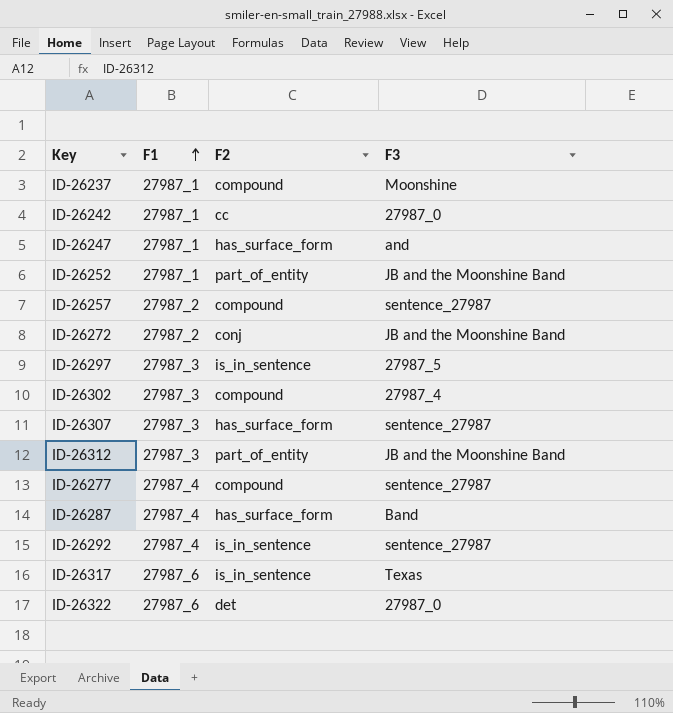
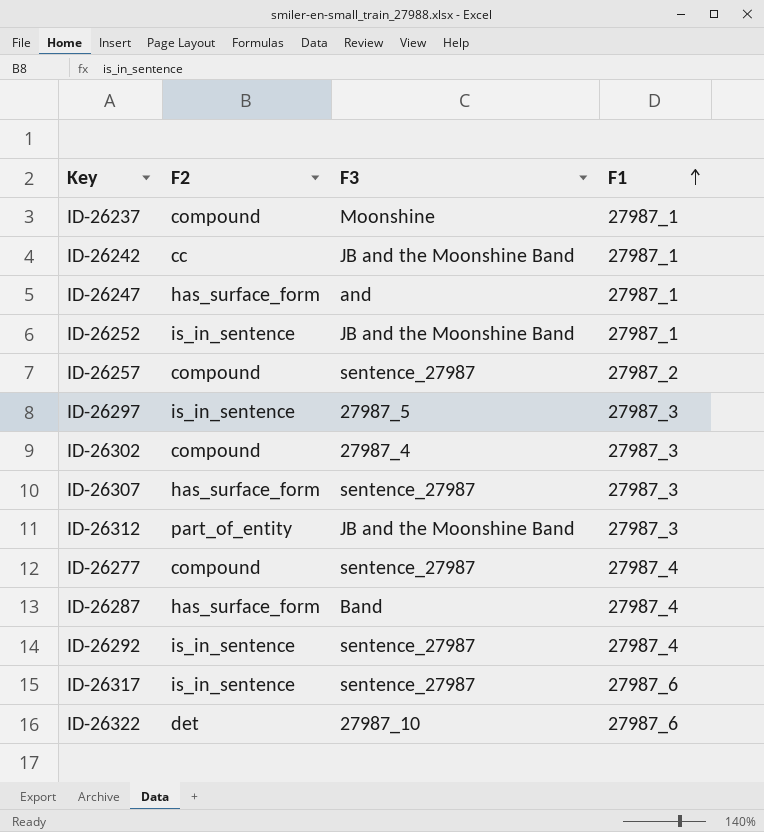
column F1 | position: 2 -> 4
row ID-26272: 27987_2 | conj | JB and the Moonshine Band -> none
ID-26242 | F3: 27987_0 -> JB and the Moonshine Band
ID-26252 | F2: part_of_entity -> is_in_sentence
ID-26317 | F3: Texas -> sentence_27987
ID-26322 | F3: 27987_0 -> 27987_10

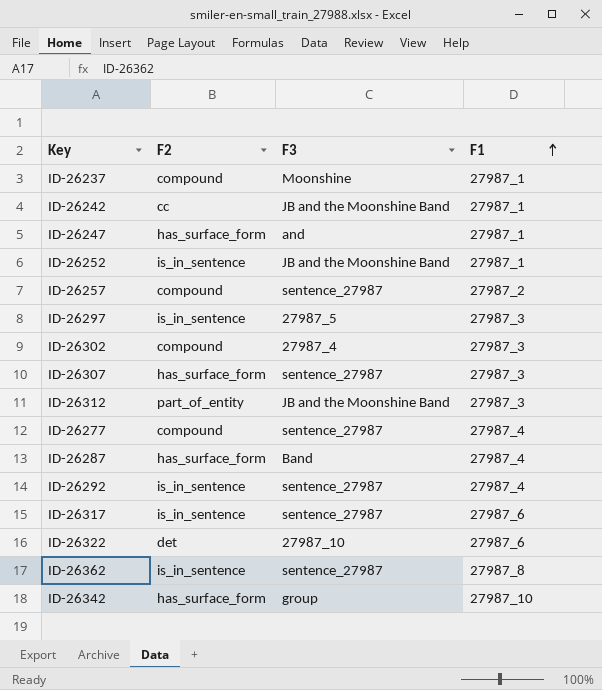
row ID-26362: none -> is_in_sentence | sentence_27987 | 27987_8
row ID-26342: none -> has_surface_form | group | 27987_10

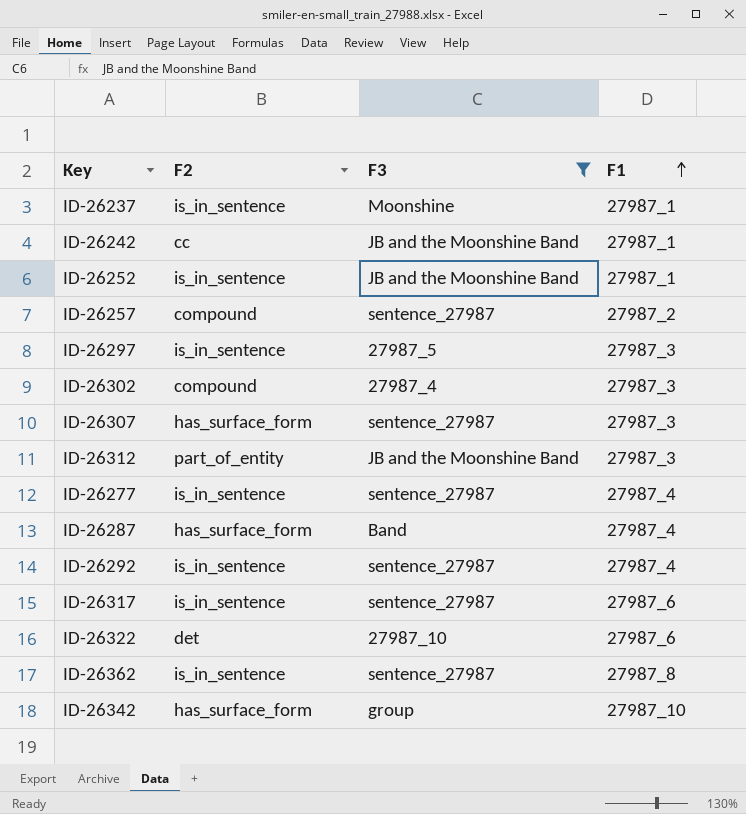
filter: none -> F3 != and
ID-26237 | F2: compound -> is_in_sentence
ID-26277 | F2: compound -> is_in_sentence

